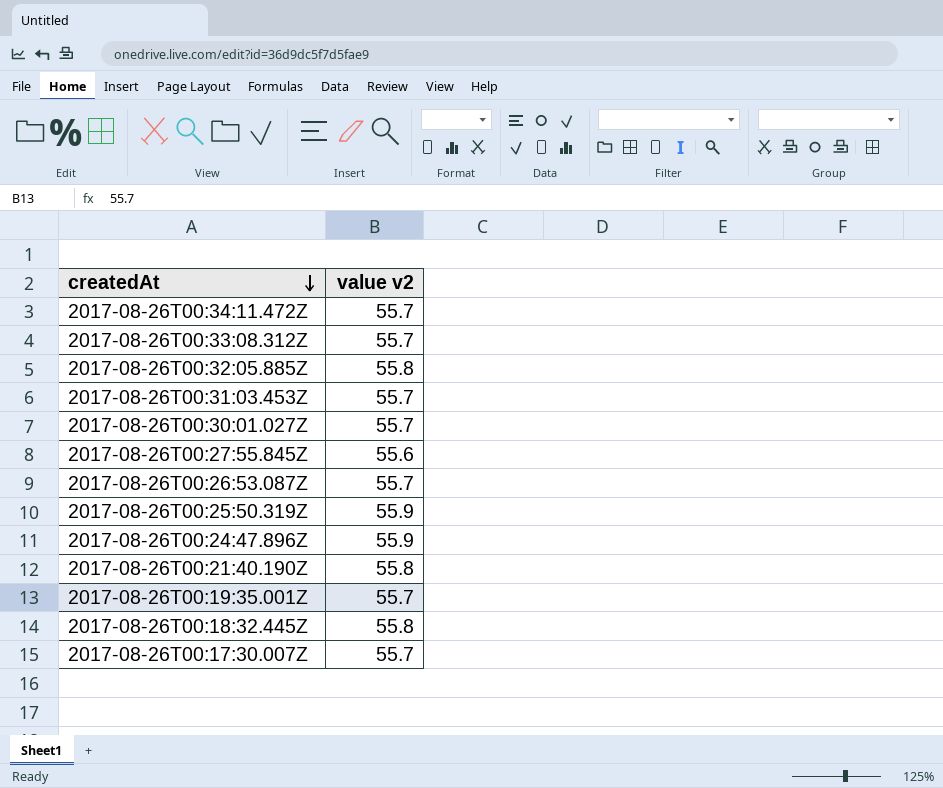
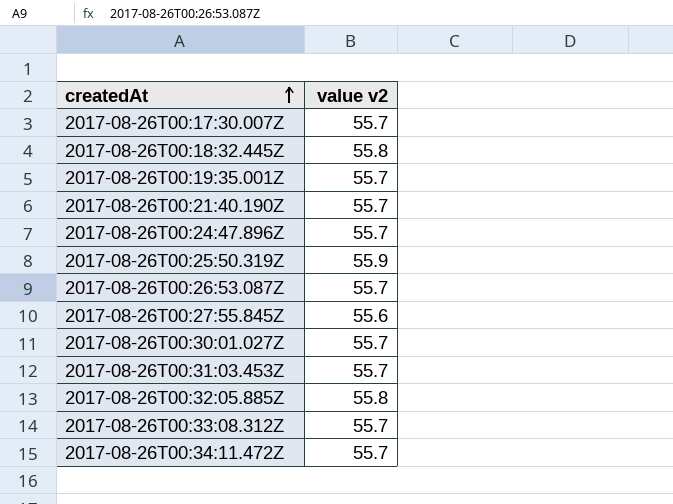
row order: createdAt descending -> createdAt ascending
2017-08-26T00:21:40.190Z | value v2: 55.8 -> 55.7
2017-08-26T00:24:47.896Z | value v2: 55.9 -> 55.7

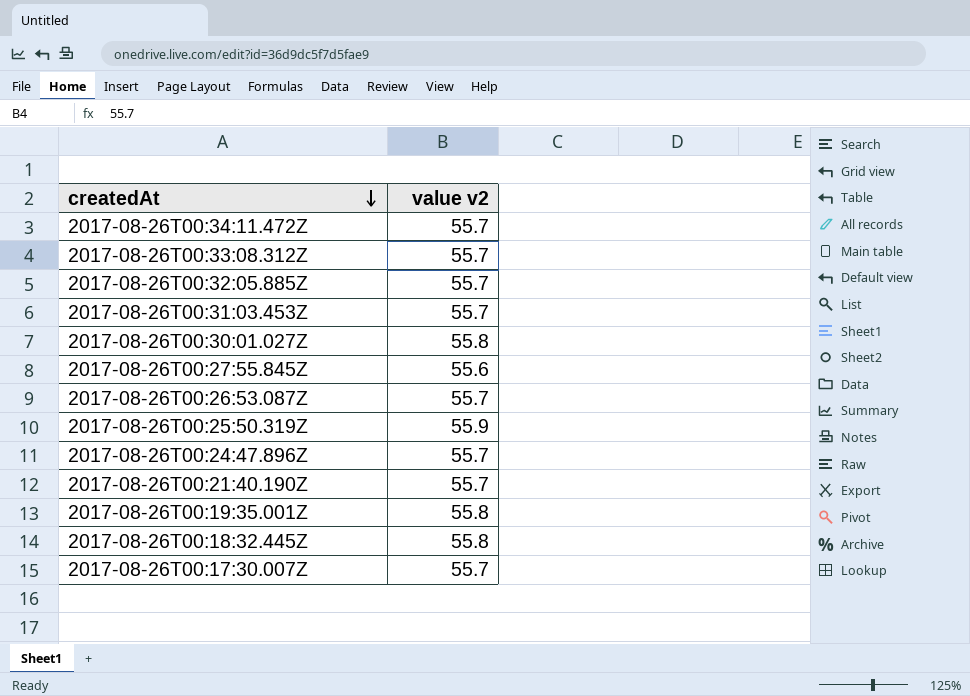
row order: createdAt ascending -> createdAt descending
2017-08-26T00:32:05.885Z | value v2: 55.8 -> 55.7
2017-08-26T00:30:01.027Z | value v2: 55.7 -> 55.8
2017-08-26T00:19:35.001Z | value v2: 55.7 -> 55.8

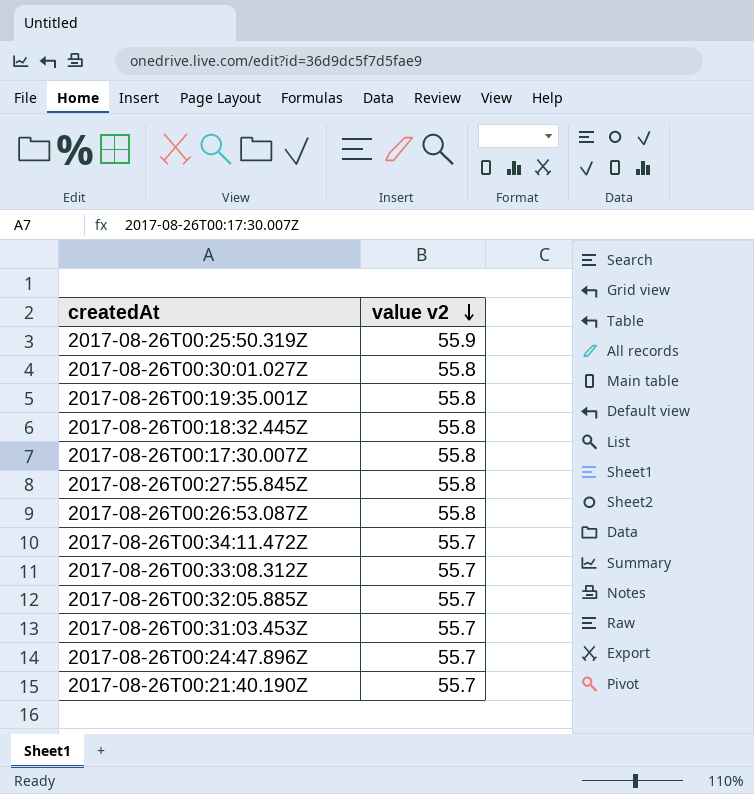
row order: createdAt descending -> value v2 descending
2017-08-26T00:17:30.007Z | value v2: 55.7 -> 55.8
2017-08-26T00:27:55.845Z | value v2: 55.6 -> 55.8
2017-08-26T00:26:53.087Z | value v2: 55.7 -> 55.8

